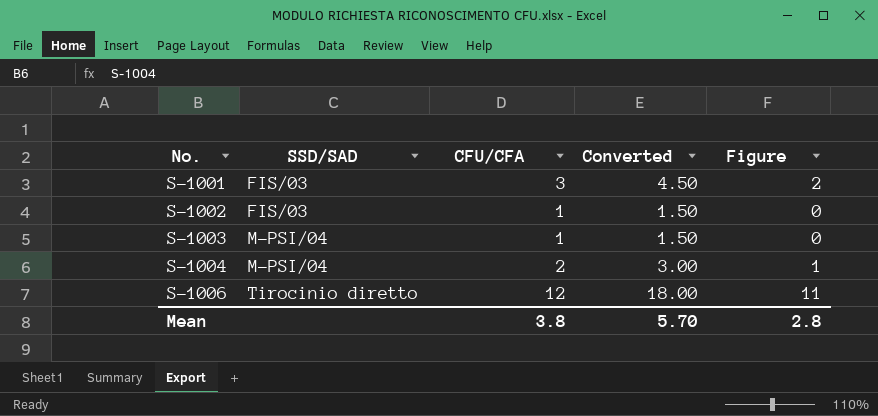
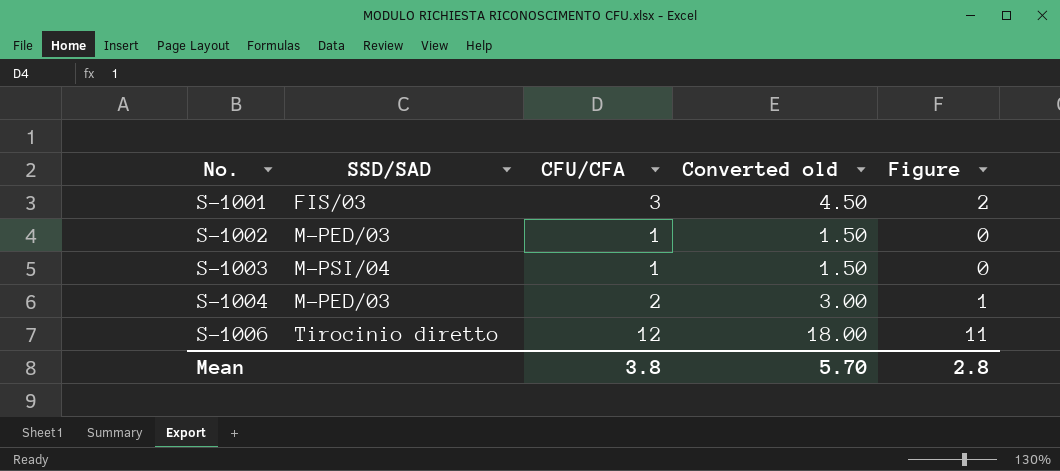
column name: Converted -> Converted old
S-1002 | SSD/SAD: FIS/03 -> M-PED/03
S-1004 | SSD/SAD: M-PSI/04 -> M-PED/03

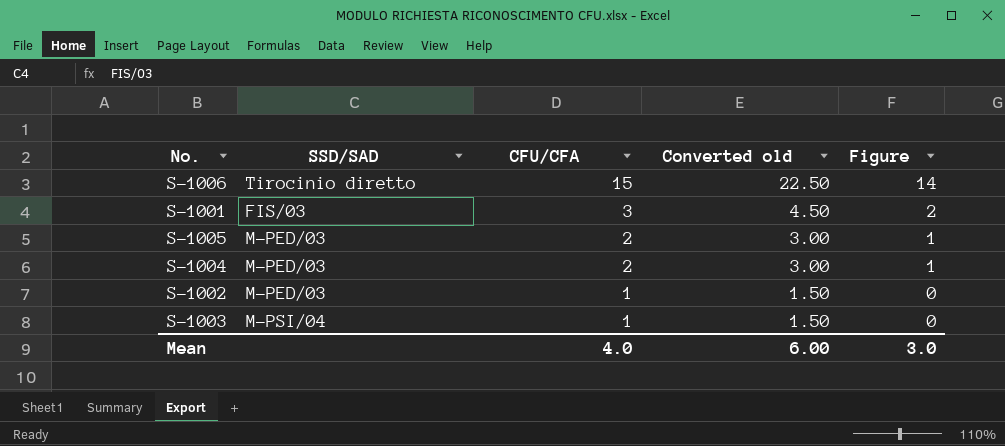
row order: No. ascending -> CFU/CFA descending
S-1006 | CFU/CFA: 12 -> 15
S-1006 | Converted old: 18.00 -> 22.50
S-1006 | Figure: 11 -> 14
row S-1005: none -> M-PED/03 | 2 | 3.00 | 1
Mean | CFU/CFA: 3.8 -> 4.0
Mean | Converted old: 5.70 -> 6.00
Mean | Figure: 2.8 -> 3.0

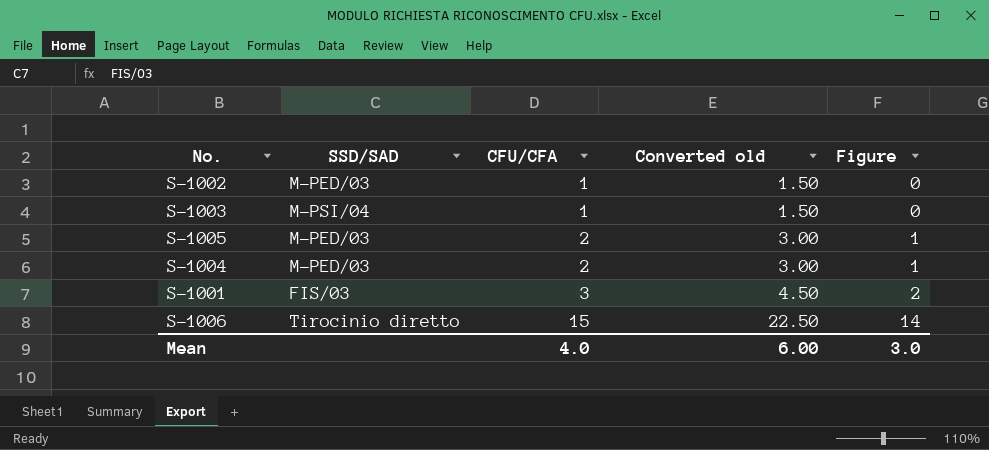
row order: CFU/CFA descending -> CFU/CFA ascending

